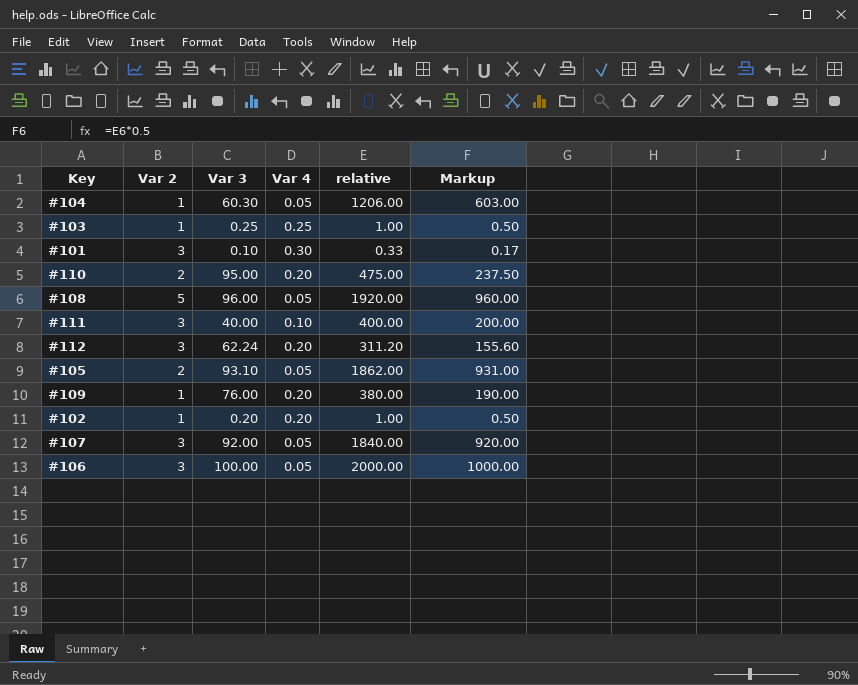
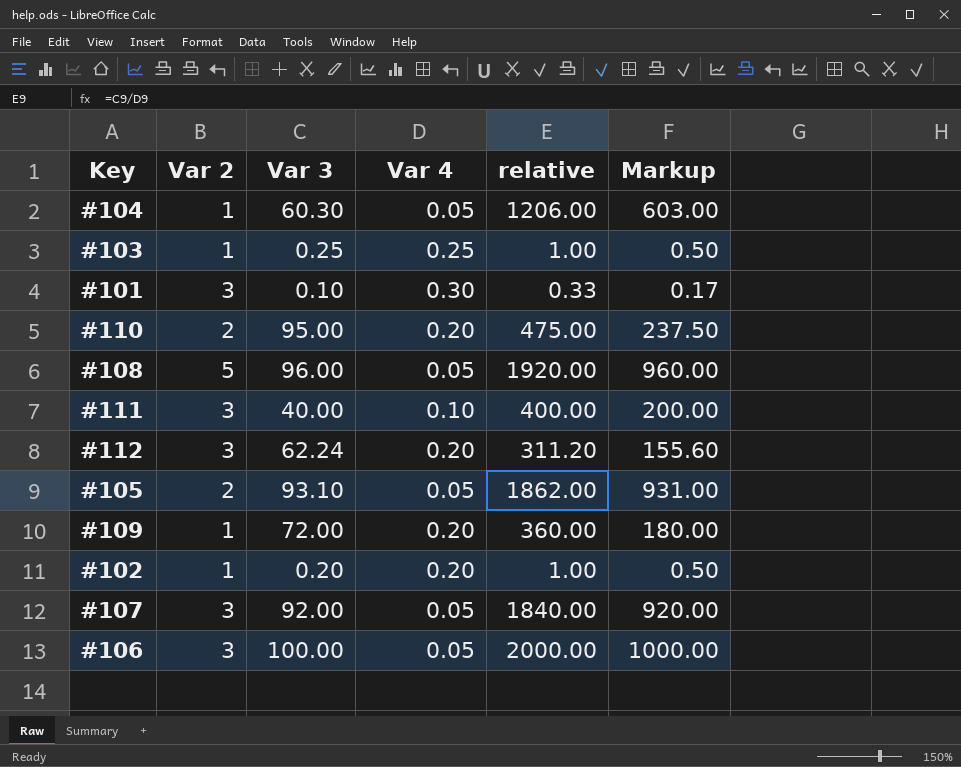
#109 | Var 3: 76.00 -> 72.00
#109 | relative: 380.00 -> 360.00
#109 | Markup: 190.00 -> 180.00

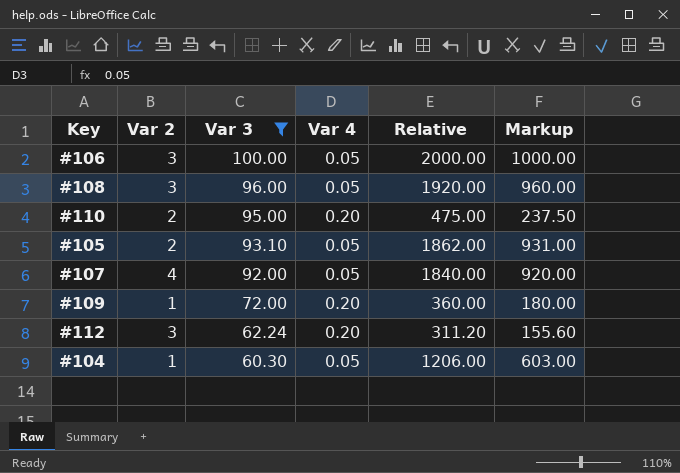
filter: none -> Var 3 >= 60.30
row order: none -> Var 3 descending
column name: relative -> Relative
#108 | Var 2: 5 -> 3
#107 | Var 2: 3 -> 4

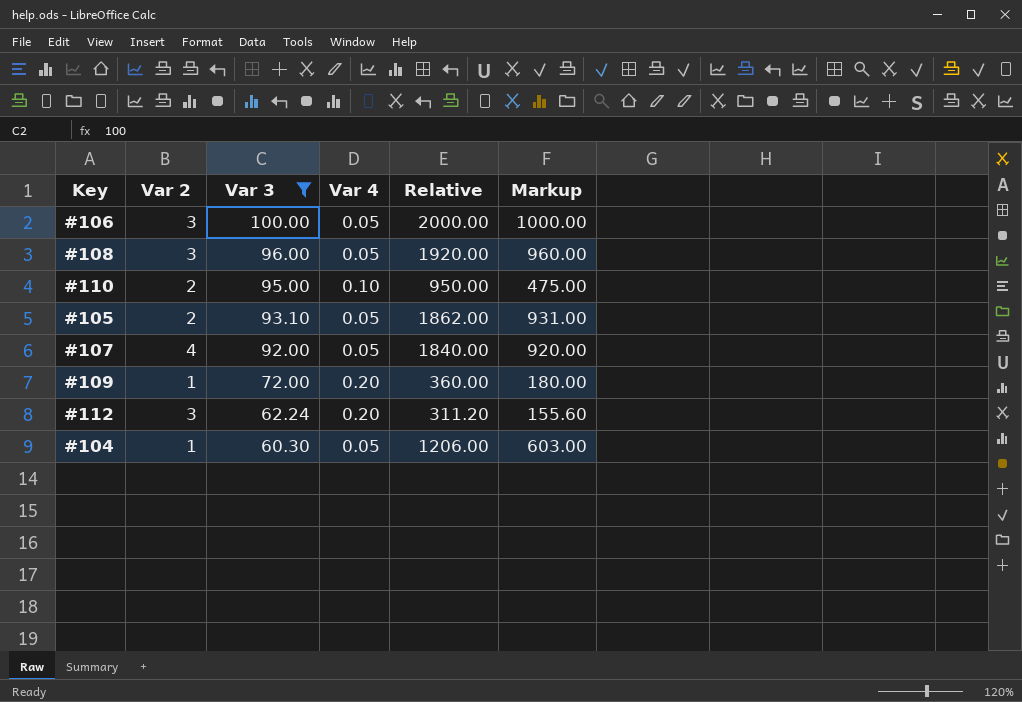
#110 | Var 4: 0.20 -> 0.10
#110 | Relative: 475.00 -> 950.00
#110 | Markup: 237.50 -> 475.00

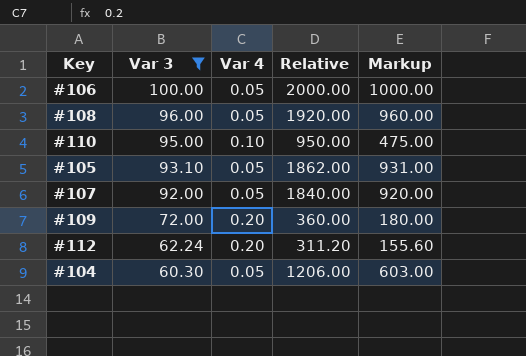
column Var 2 | position: 2 -> none

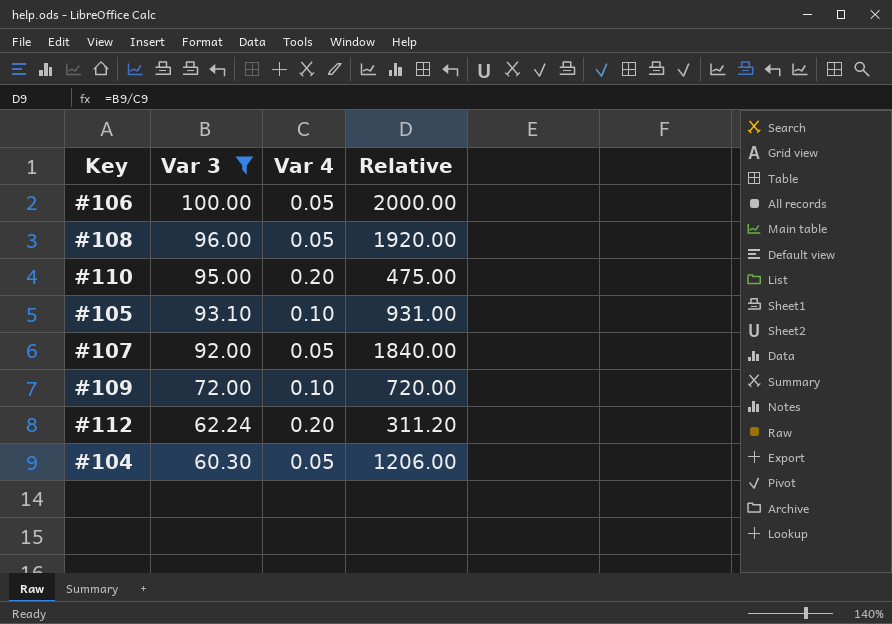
column Markup | formula: [Relative] * 0.5 -> none
#110 | Var 4: 0.10 -> 0.20
#110 | Relative: 950.00 -> 475.00
#105 | Var 4: 0.05 -> 0.10
#105 | Relative: 1862.00 -> 931.00
#109 | Var 4: 0.20 -> 0.10
#109 | Relative: 360.00 -> 720.00

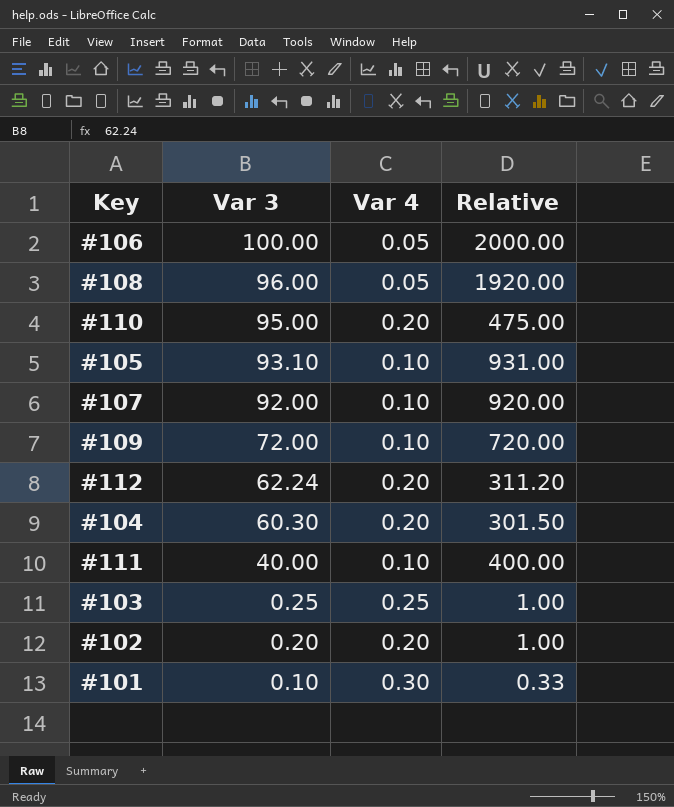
filter: Var 3 >= 60.30 -> none
#107 | Var 4: 0.05 -> 0.10
#107 | Relative: 1840.00 -> 920.00
#104 | Var 4: 0.05 -> 0.20
#104 | Relative: 1206.00 -> 301.50

